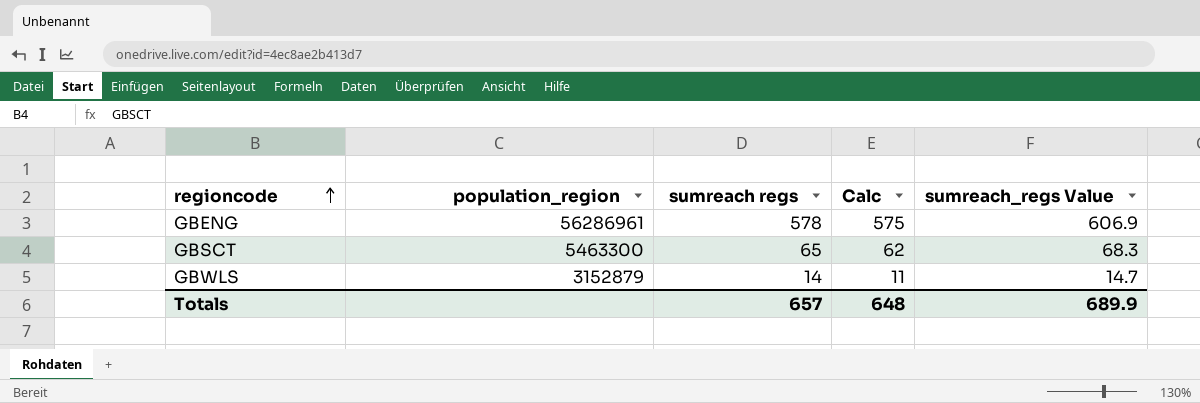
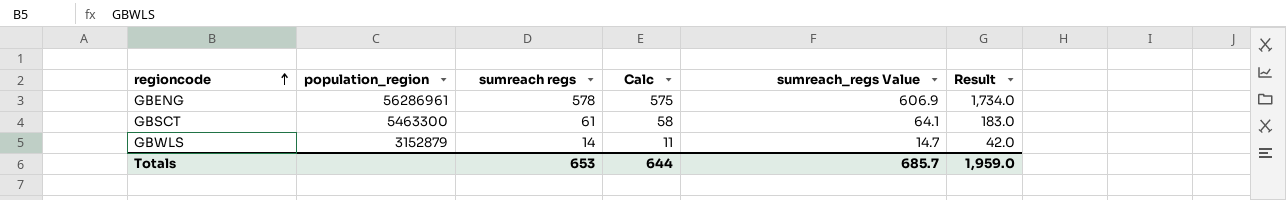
column Result | formula: none -> [sumreach regs] * 3
GBSCT | sumreach regs: 65 -> 61
GBSCT | Calc: 62 -> 58
GBSCT | sumreach_regs Value: 68.3 -> 64.1
Totals | sumreach regs: 657 -> 653
Totals | Calc: 648 -> 644
Totals | sumreach_regs Value: 689.9 -> 685.7

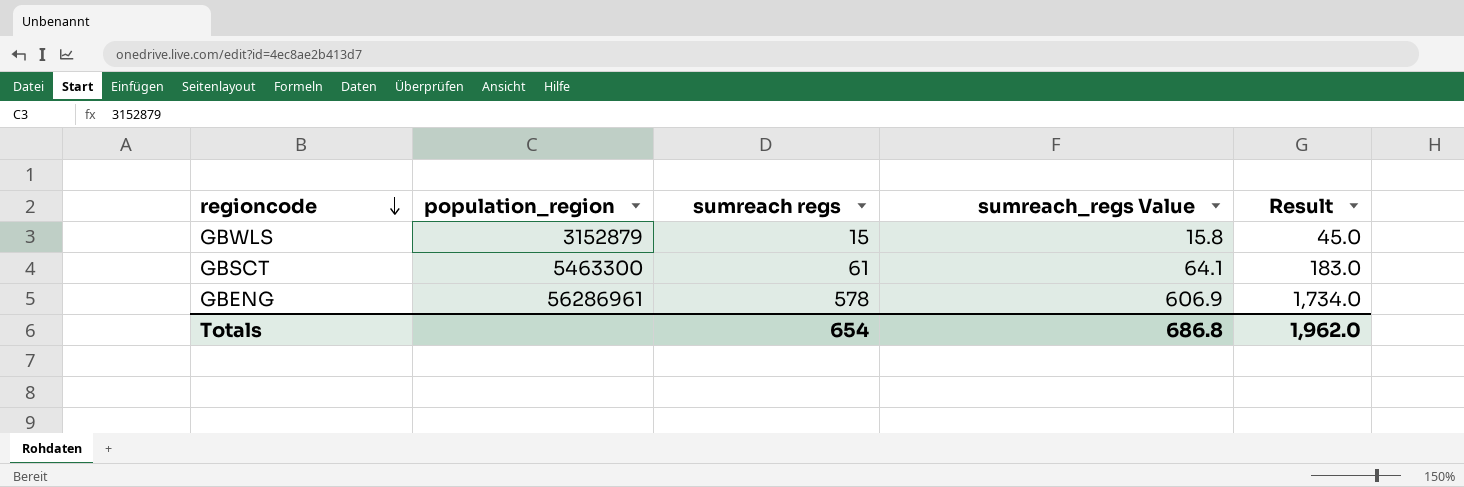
row order: regioncode ascending -> regioncode descending
column Calc | formula: [sumreach regs] - 3 -> none
GBWLS | sumreach regs: 14 -> 15
GBWLS | sumreach_regs Value: 14.7 -> 15.8
GBWLS | Result: 42.0 -> 45.0
Totals | sumreach regs: 653 -> 654
Totals | sumreach_regs Value: 685.7 -> 686.8
Totals | Result: 1,959.0 -> 1,962.0

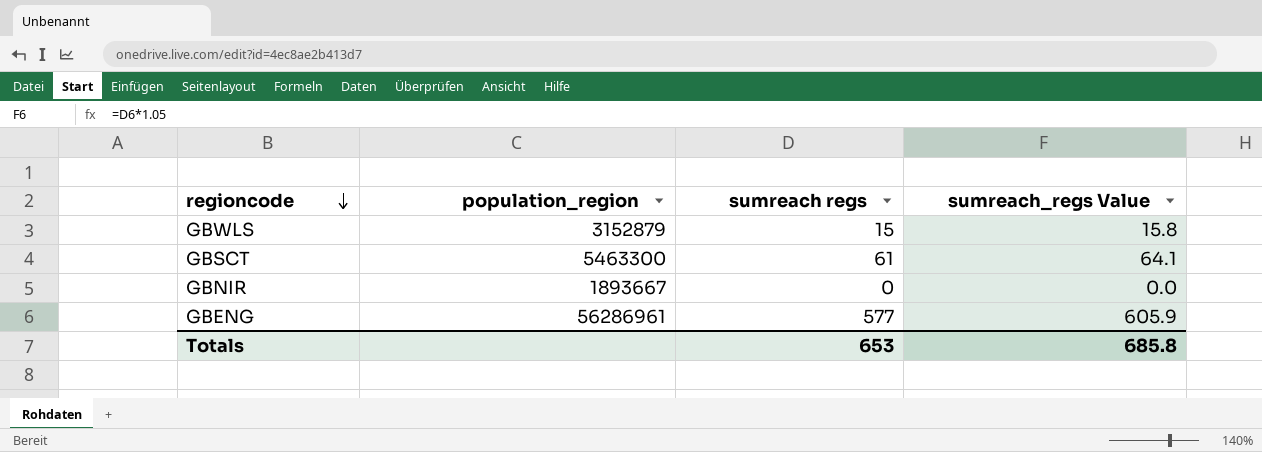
column Result | formula: [sumreach regs] * 3 -> none
row GBNIR: none -> 1893667 | 0 | 0.0
GBENG | sumreach regs: 578 -> 577
GBENG | sumreach_regs Value: 606.9 -> 605.9
Totals | sumreach regs: 654 -> 653
Totals | sumreach_regs Value: 686.8 -> 685.8

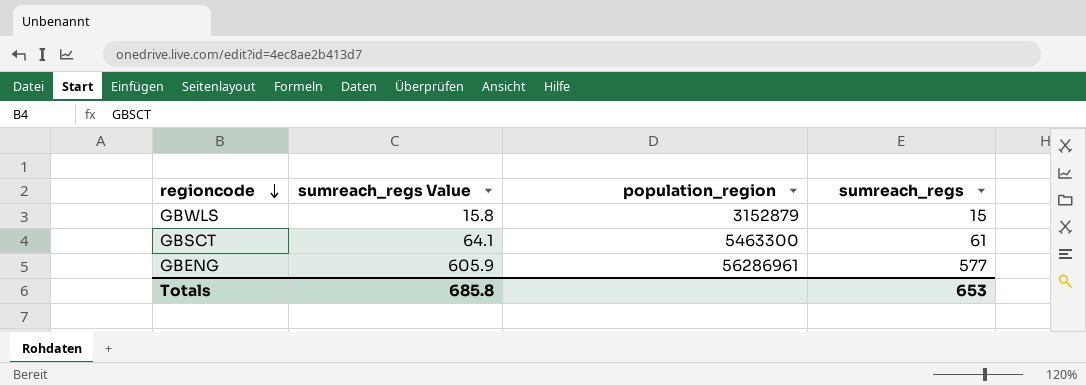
column sumreach_regs Value | position: 4 -> 2
column name: sumreach regs -> sumreach_regs
row GBNIR: 1893667 | 0 | 0.0 -> none

